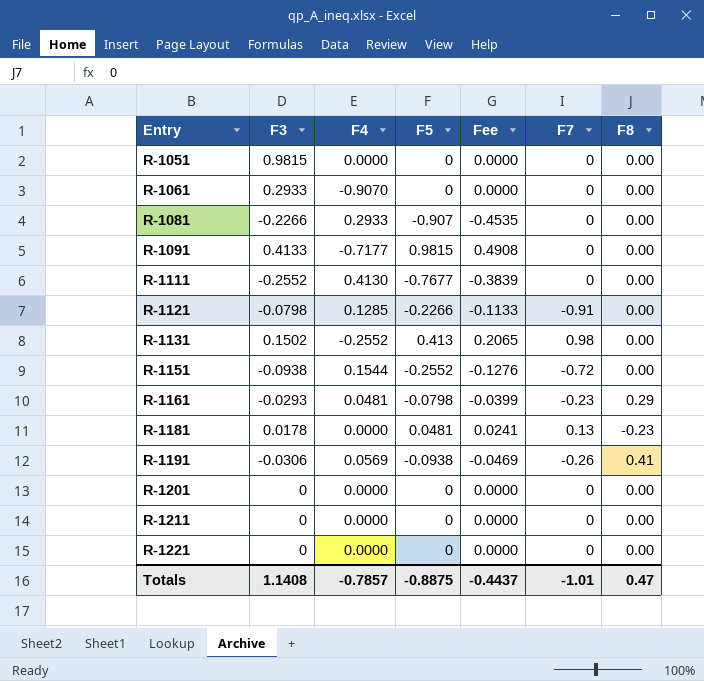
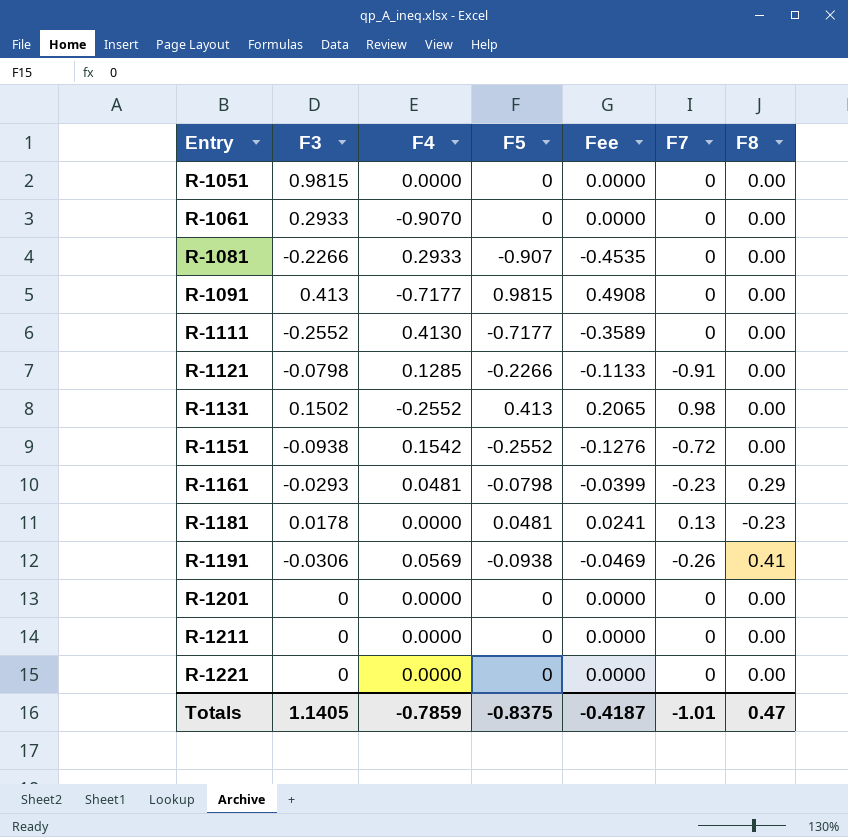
R-1091 | F3: 0.4133 -> 0.413
R-1111 | F5: -0.7677 -> -0.7177
R-1111 | Fee: -0.3839 -> -0.3589
R-1151 | F4: 0.1544 -> 0.1542
Totals | F3: 1.1408 -> 1.1405
Totals | F4: -0.7857 -> -0.7859
Totals | F5: -0.8875 -> -0.8375
Totals | Fee: -0.4437 -> -0.4187

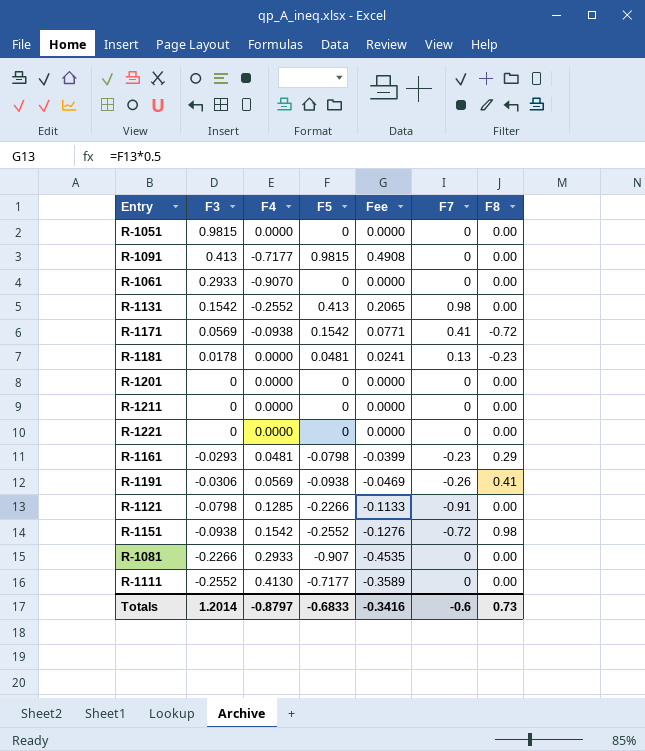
row order: Entry ascending -> F3 descending
R-1131 | F3: 0.1502 -> 0.1542
row R-1171: none -> 0.0569 | -0.0938 | 0.1542 | 0.0771 | 0.41 | -0.72
R-1151 | F8: 0.00 -> 0.98
Totals | F3: 1.1405 -> 1.2014
Totals | F4: -0.7859 -> -0.8797
Totals | F5: -0.8375 -> -0.6833
Totals | Fee: -0.4187 -> -0.3416
Totals | F7: -1.01 -> -0.6
Totals | F8: 0.47 -> 0.73

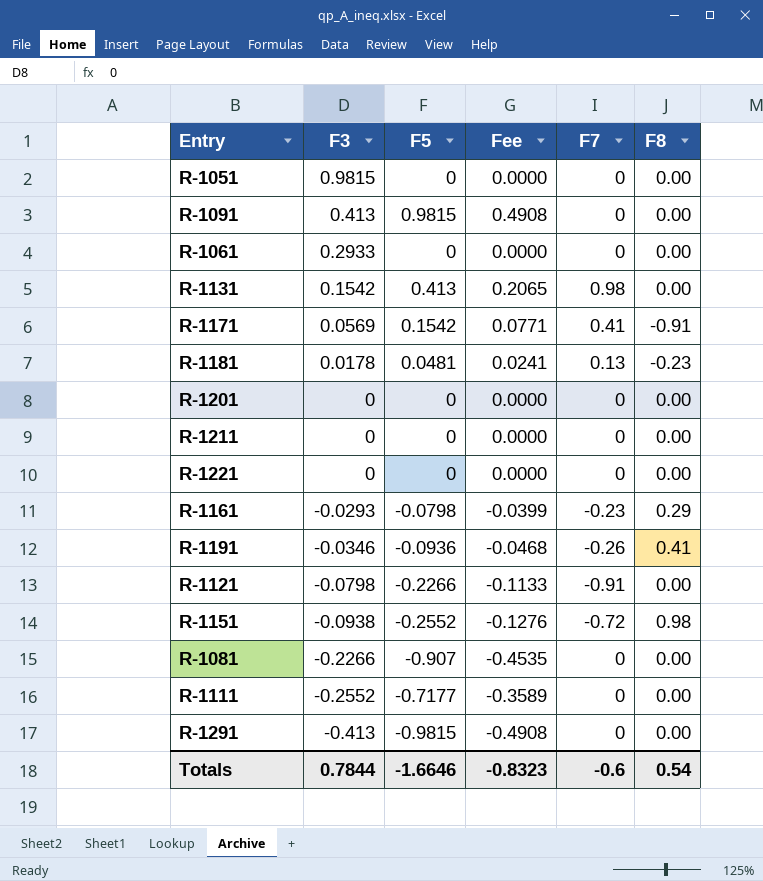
column F4 | position: 3 -> none
R-1171 | F8: -0.72 -> -0.91
R-1191 | F3: -0.0306 -> -0.0346
R-1191 | F5: -0.0938 -> -0.0936
R-1191 | Fee: -0.0469 -> -0.0468
row R-1291: none -> -0.413 | -0.9815 | -0.4908 | 0 | 0.00
Totals | F3: 1.2014 -> 0.7844
Totals | F5: -0.6833 -> -1.6646
Totals | Fee: -0.3416 -> -0.8323
Totals | F8: 0.73 -> 0.54

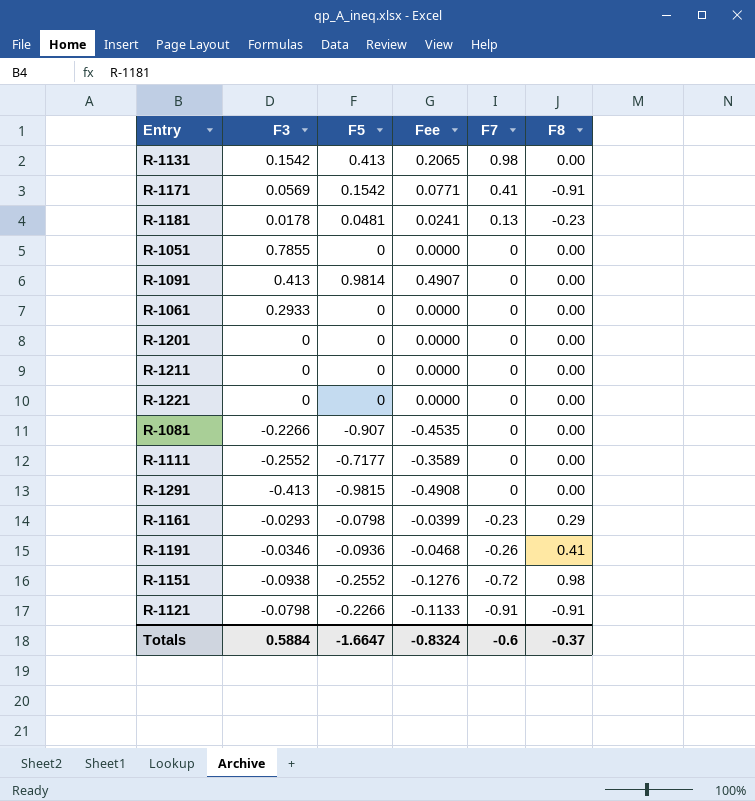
row order: F3 descending -> F7 descending
R-1051 | F3: 0.9815 -> 0.7855
R-1091 | F5: 0.9815 -> 0.9814
R-1091 | Fee: 0.4908 -> 0.4907
R-1121 | F8: 0.00 -> -0.91
Totals | F3: 0.7844 -> 0.5884
Totals | F5: -1.6646 -> -1.6647
Totals | Fee: -0.8323 -> -0.8324
Totals | F8: 0.54 -> -0.37

